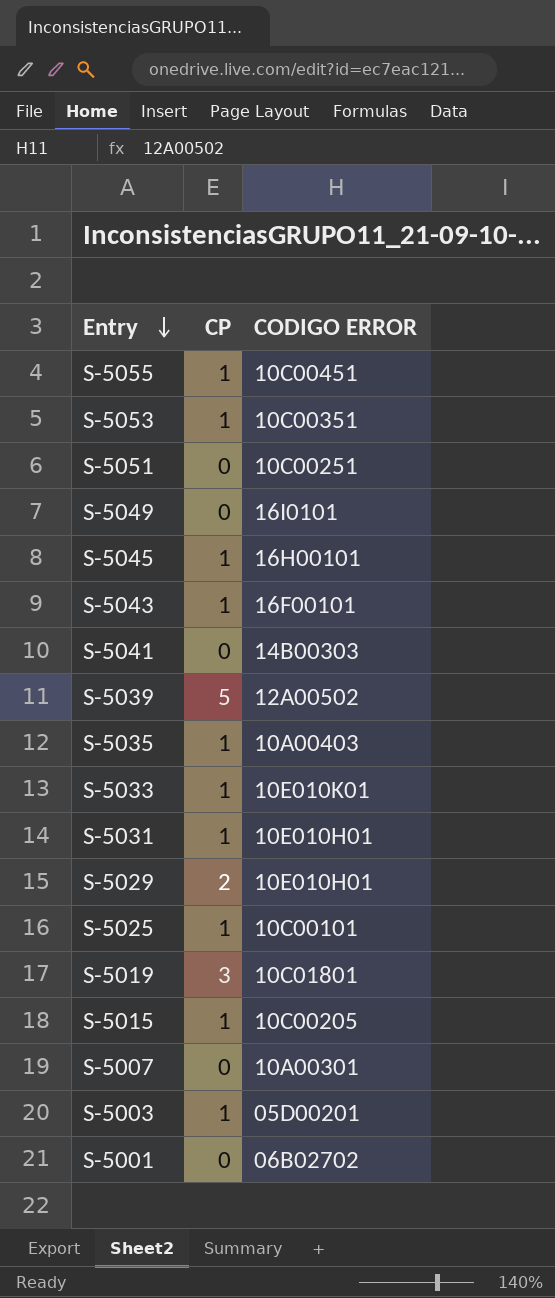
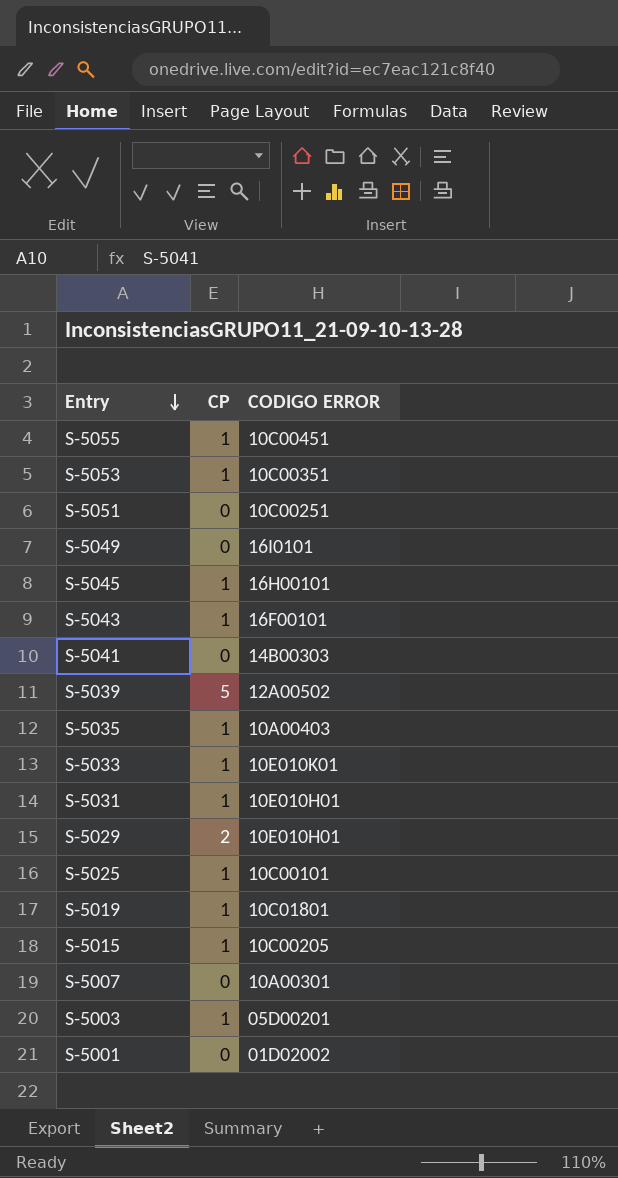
S-5019 | CP: 3 -> 1
S-5001 | CODIGO ERROR: 06B02702 -> 01D02002

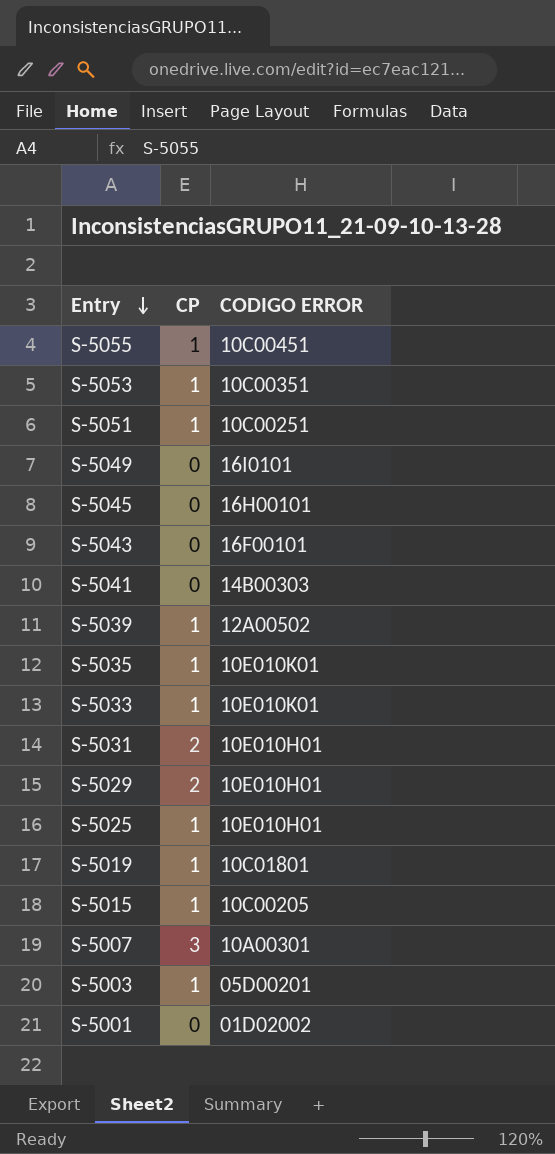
S-5051 | CP: 0 -> 1
S-5045 | CP: 1 -> 0
S-5043 | CP: 1 -> 0
S-5039 | CP: 5 -> 1
S-5035 | CODIGO ERROR: 10A00403 -> 10E010K01
S-5031 | CP: 1 -> 2
S-5025 | CODIGO ERROR: 10C00101 -> 10E010H01
S-5007 | CP: 0 -> 3

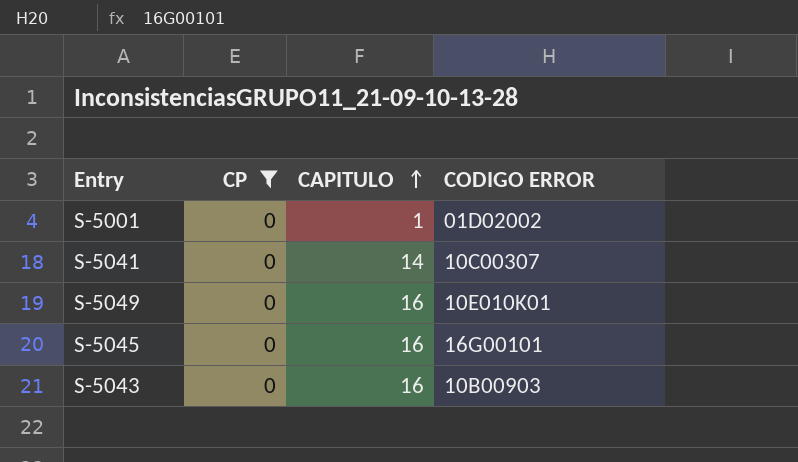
filter: none -> CP = 0
row order: Entry descending -> CAPITULO ascending
column CAPITULO | position: none -> 3
S-5041 | CODIGO ERROR: 14B00303 -> 10C00307
S-5049 | CODIGO ERROR: 16I0101 -> 10E010K01
S-5045 | CODIGO ERROR: 16H00101 -> 16G00101
S-5043 | CODIGO ERROR: 16F00101 -> 10B00903

